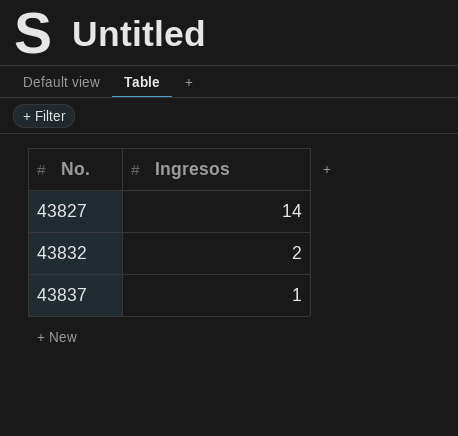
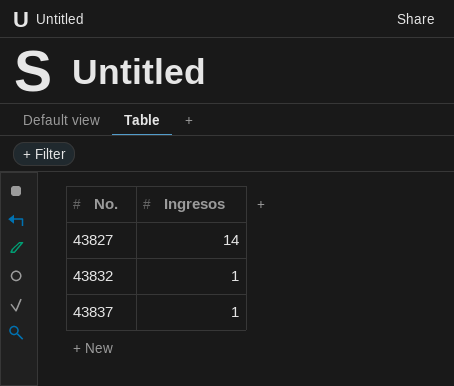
43832 | Ingresos: 2 -> 1

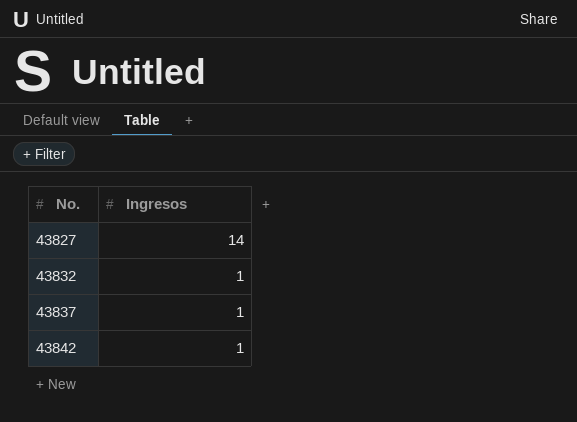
row 43842: none -> 1

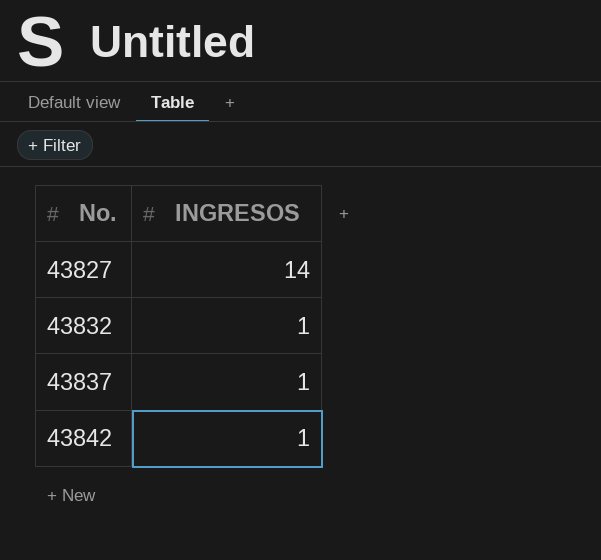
column name: Ingresos -> INGRESOS

